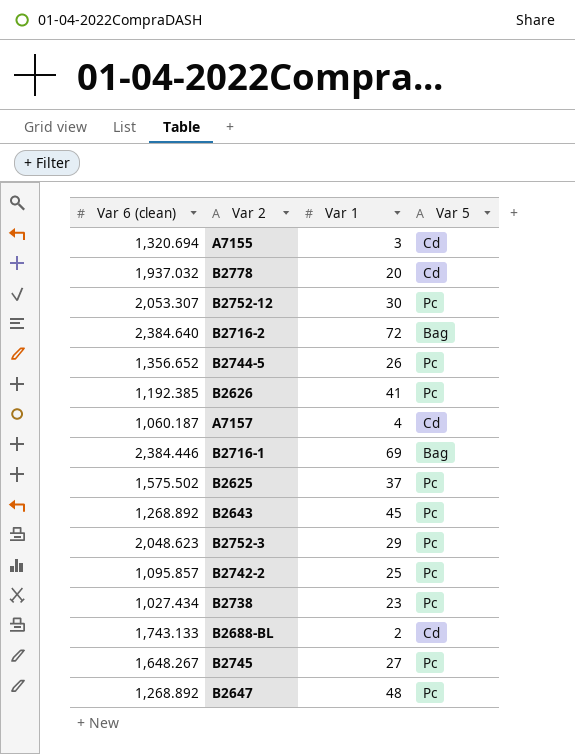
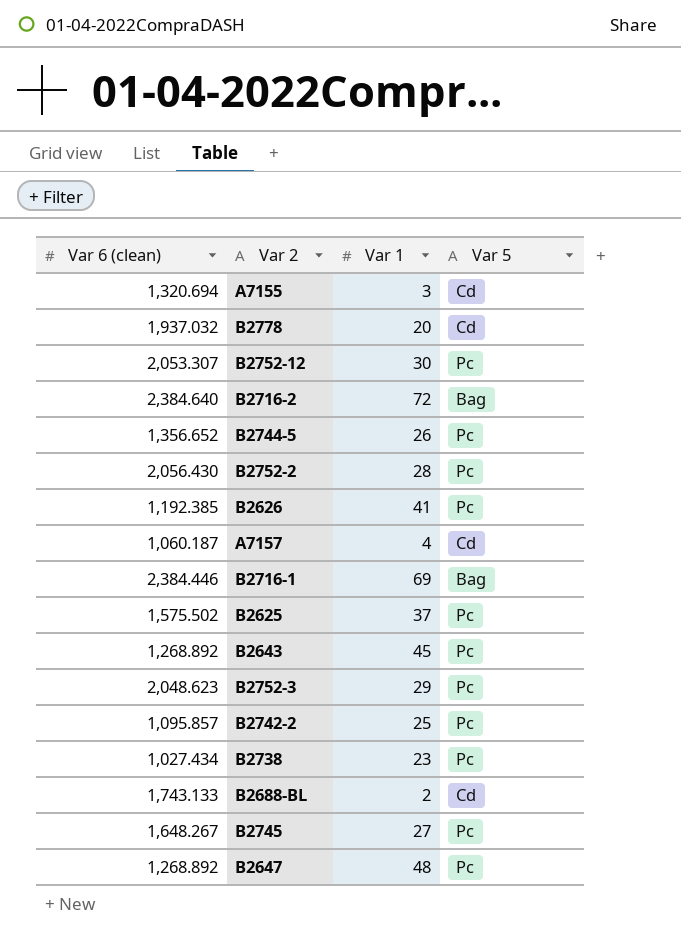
row B2752-2: none -> 2,056.430 | 28 | Pc

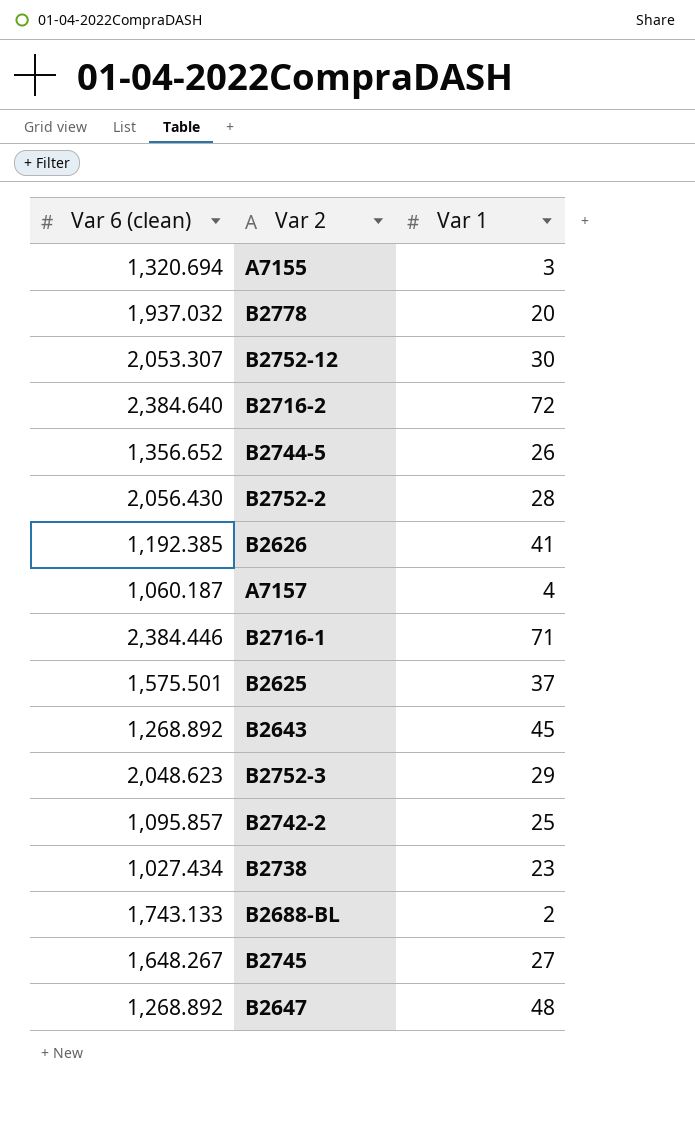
column Var 5 | position: 4 -> none
B2716-1 | Var 1: 69 -> 71
B2625 | Var 6 (clean): 1,575.502 -> 1,575.501

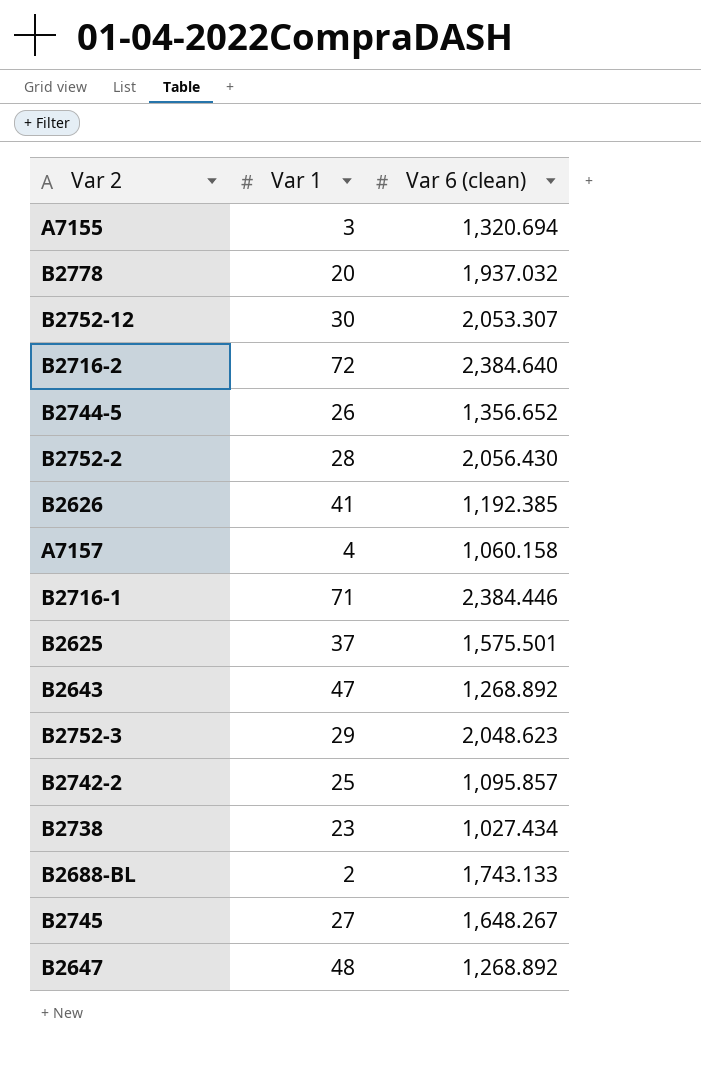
column Var 6 (clean) | position: 1 -> 3
A7157 | Var 6 (clean): 1,060.187 -> 1,060.158
B2643 | Var 1: 45 -> 47

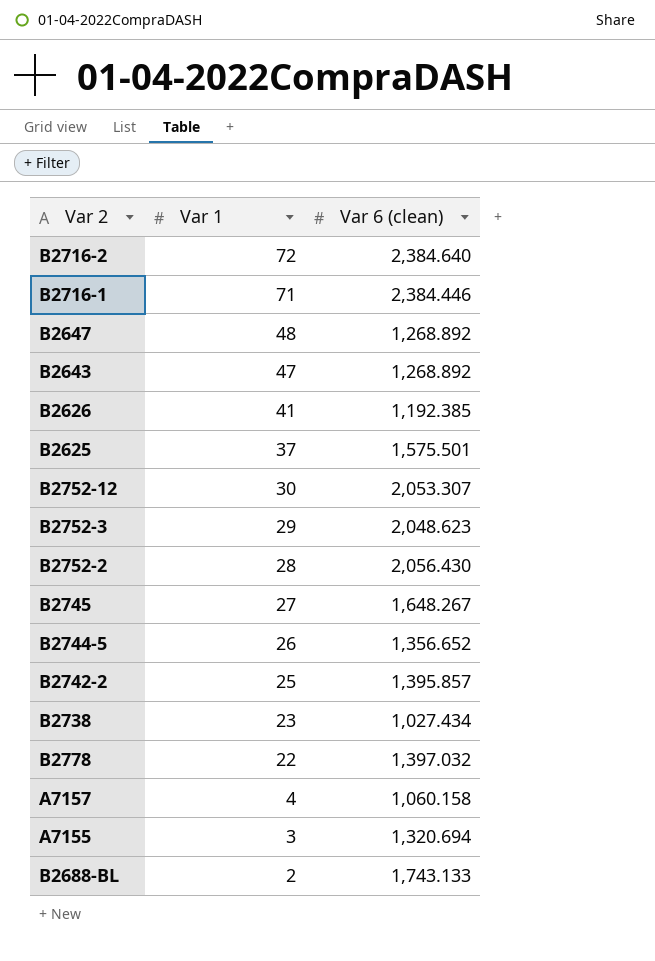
row order: none -> Var 1 descending
B2742-2 | Var 6 (clean): 1,095.857 -> 1,395.857
B2778 | Var 1: 20 -> 22
B2778 | Var 6 (clean): 1,937.032 -> 1,397.032

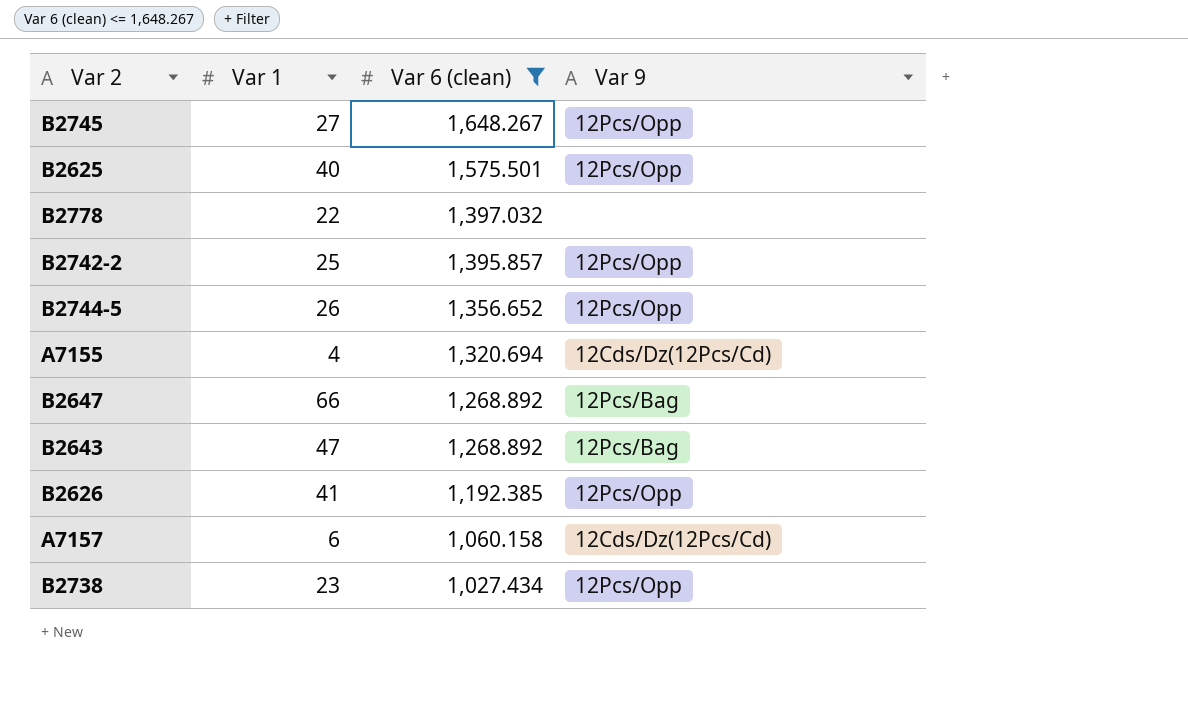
filter: none -> Var 6 (clean) <= 1,648.267
row order: Var 1 descending -> Var 6 (clean) descending
column Var 9 | position: none -> 4
B2625 | Var 1: 37 -> 40
A7155 | Var 1: 3 -> 4
B2647 | Var 1: 48 -> 66
A7157 | Var 1: 4 -> 6

